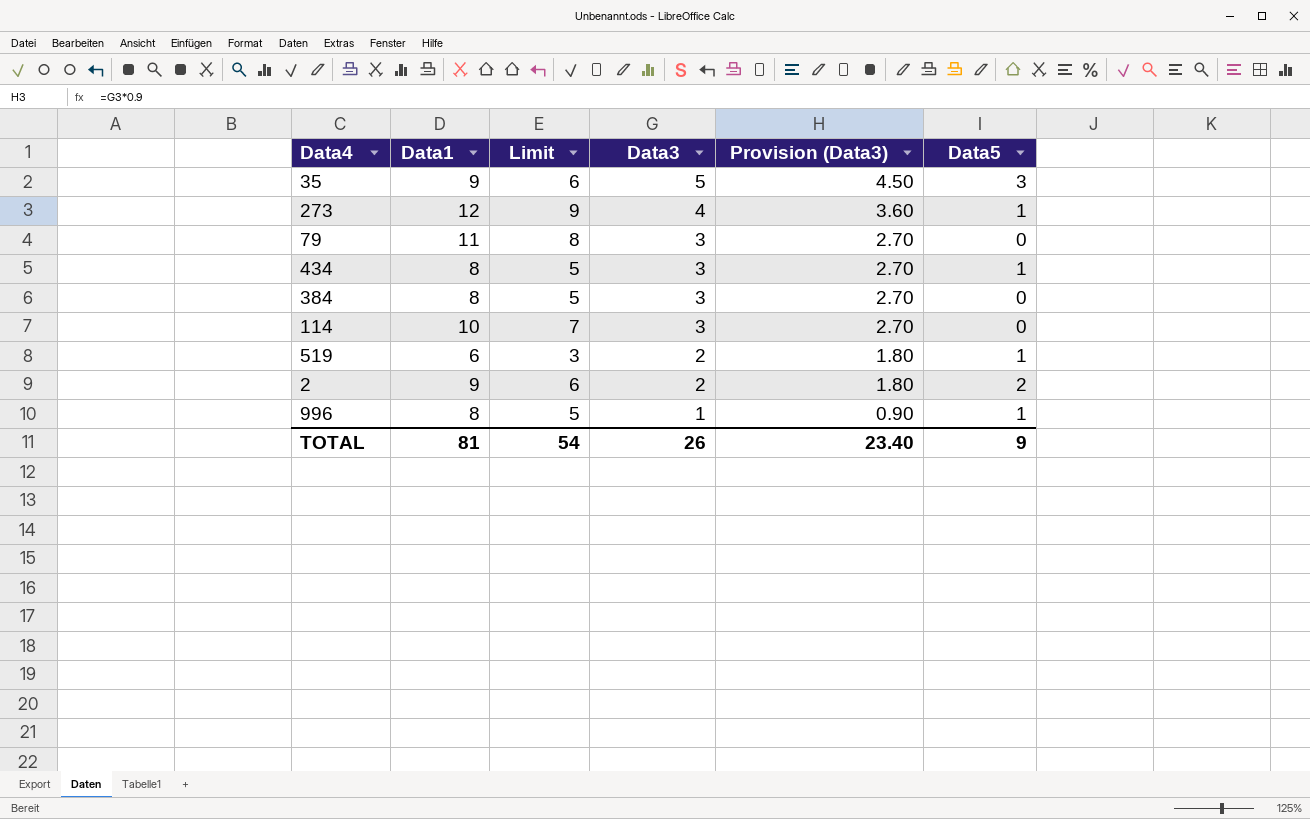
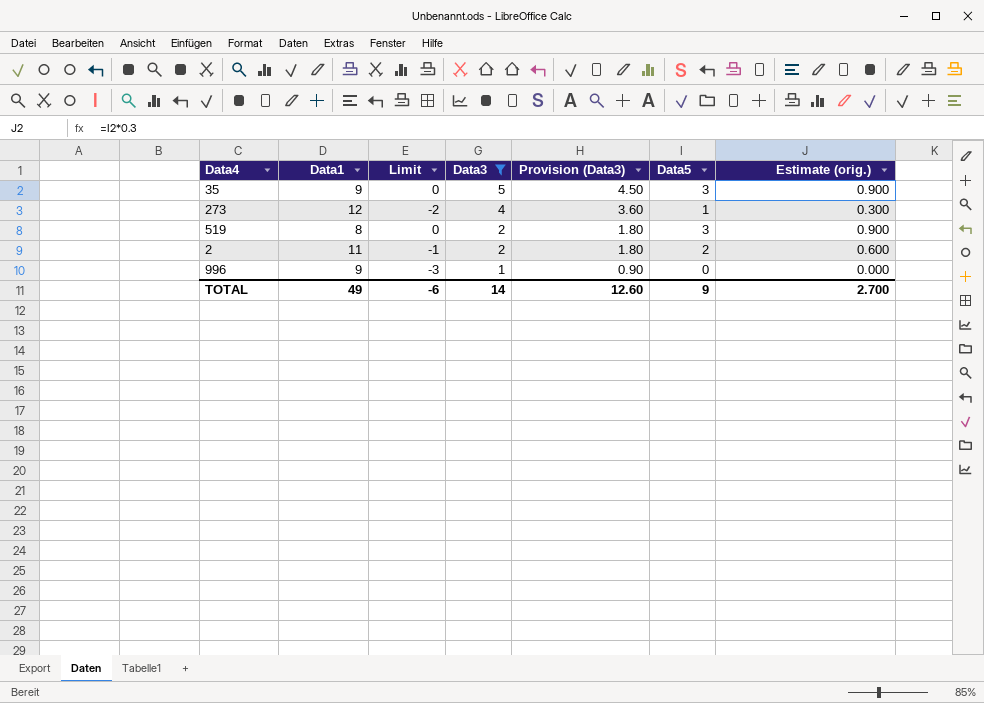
filter: none -> Data3 != 3
column Limit | formula: [Data1] - 3 -> [Data5] - 3
column Estimate (orig.) | formula: none -> [Data5] * 0.3
519 | Data1: 6 -> 8
519 | Data5: 1 -> 3
2 | Data1: 9 -> 11
996 | Data1: 8 -> 9
996 | Data5: 1 -> 0
TOTAL | Data1: 81 -> 49
TOTAL | Limit: 54 -> -6
TOTAL | Data3: 26 -> 14
TOTAL | Provision (Data3): 23.40 -> 12.60

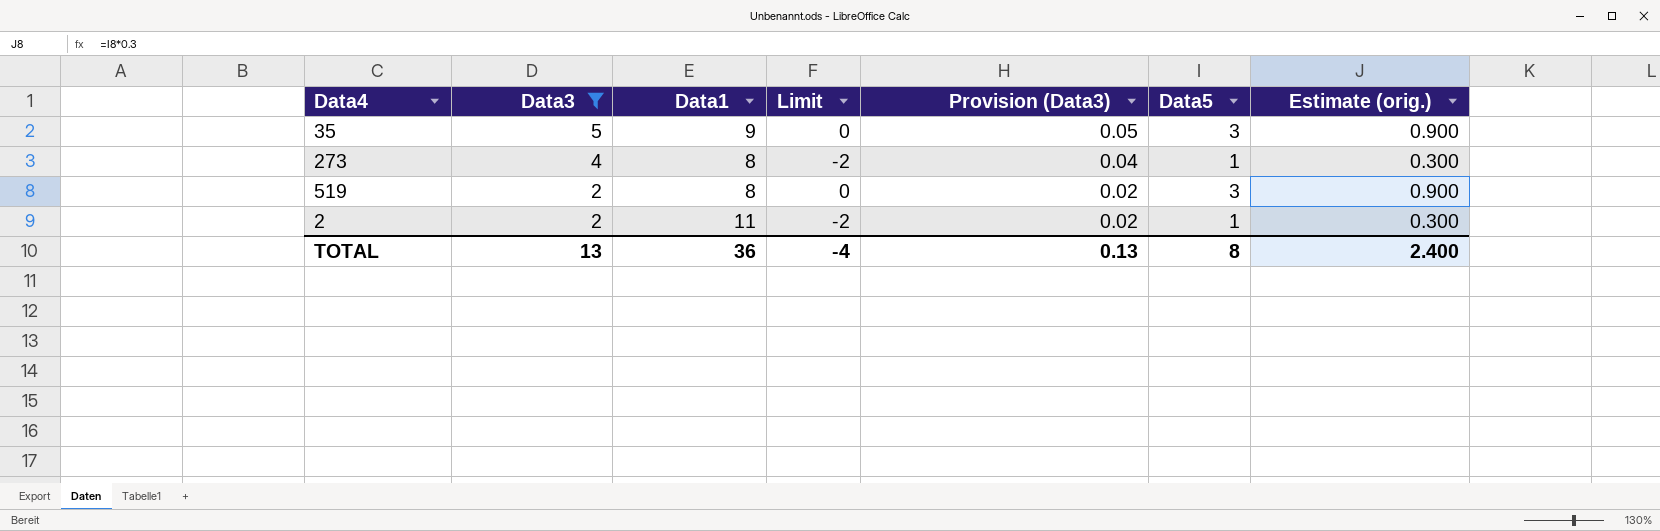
column Data3 | position: 4 -> 2
column Provision (Data3) | formula: [Data3] * 0.9 -> [Data3] * 0.01
row 996: 9 | -3 | 1 | 0.90 | 0 | 0.000 -> none
273 | Data1: 12 -> 8
2 | Limit: -1 -> -2
2 | Data5: 2 -> 1
2 | Estimate (orig.): 0.600 -> 0.300
TOTAL | Data3: 14 -> 13
TOTAL | Data1: 49 -> 36
TOTAL | Limit: -6 -> -4
TOTAL | Provision (Data3): 12.60 -> 0.13
TOTAL | Data5: 9 -> 8
TOTAL | Estimate (orig.): 2.700 -> 2.400

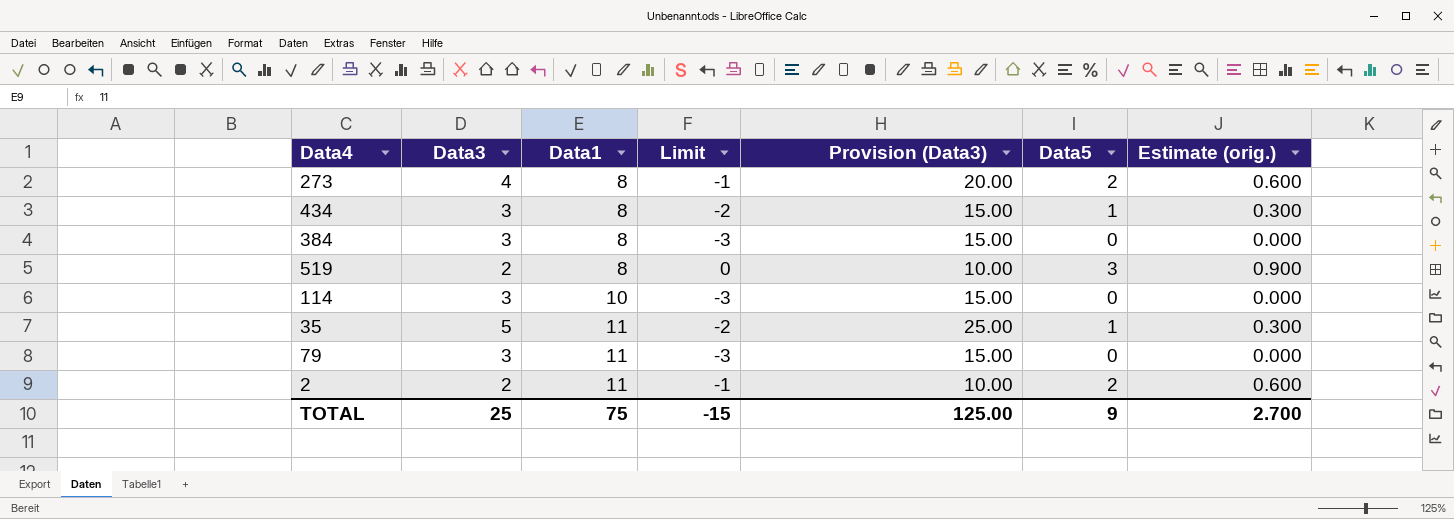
filter: Data3 != 3 -> none
row order: Data3 descending -> Data1 ascending
column Provision (Data3) | formula: [Data3] * 0.01 -> [Data3] * 5
273 | Limit: -2 -> -1
273 | Data5: 1 -> 2
273 | Estimate (orig.): 0.300 -> 0.600
35 | Data1: 9 -> 11
35 | Limit: 0 -> -2
35 | Data5: 3 -> 1
35 | Estimate (orig.): 0.900 -> 0.300
2 | Limit: -2 -> -1
2 | Data5: 1 -> 2
2 | Estimate (orig.): 0.300 -> 0.600
TOTAL | Data3: 13 -> 25
TOTAL | Data1: 36 -> 75
TOTAL | Limit: -4 -> -15
TOTAL | Provision (Data3): 0.13 -> 125.00
TOTAL | Data5: 8 -> 9
TOTAL | Estimate (orig.): 2.400 -> 2.700

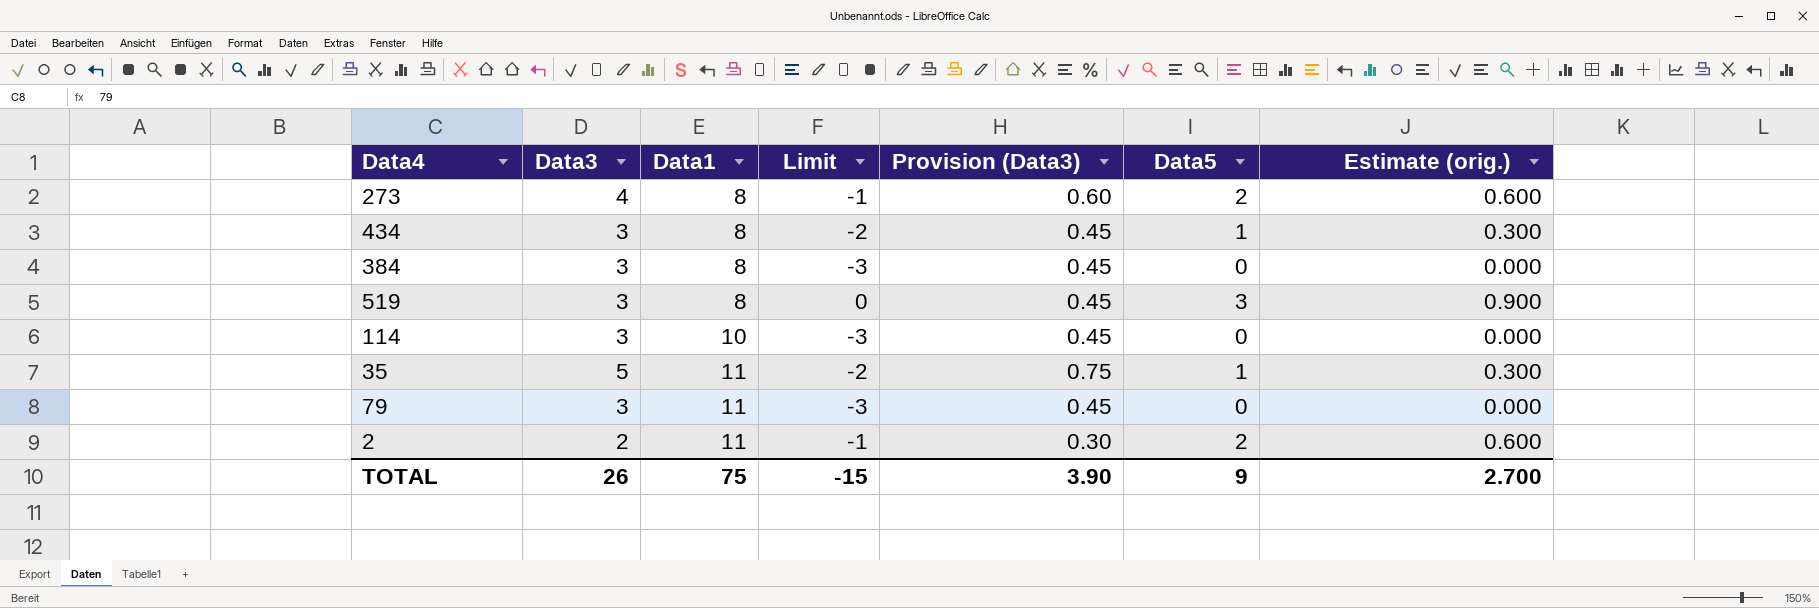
column Provision (Data3) | formula: [Data3] * 5 -> [Data3] * 0.15
519 | Data3: 2 -> 3
TOTAL | Data3: 25 -> 26
TOTAL | Provision (Data3): 125.00 -> 3.90

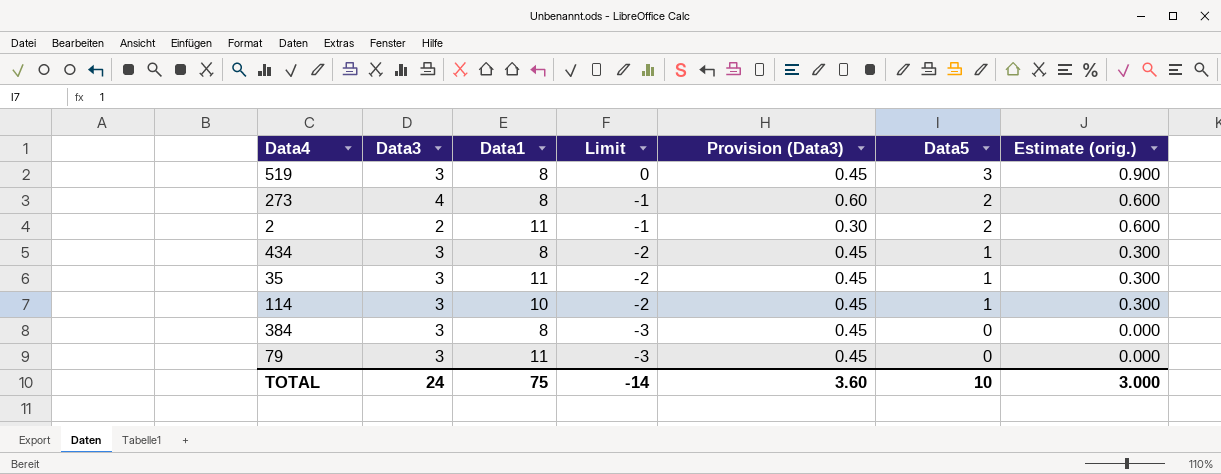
row order: Data1 ascending -> Limit descending
35 | Data3: 5 -> 3
35 | Provision (Data3): 0.75 -> 0.45
114 | Limit: -3 -> -2
114 | Data5: 0 -> 1
114 | Estimate (orig.): 0.000 -> 0.300
TOTAL | Data3: 26 -> 24
TOTAL | Limit: -15 -> -14
TOTAL | Provision (Data3): 3.90 -> 3.60
TOTAL | Data5: 9 -> 10
TOTAL | Estimate (orig.): 2.700 -> 3.000

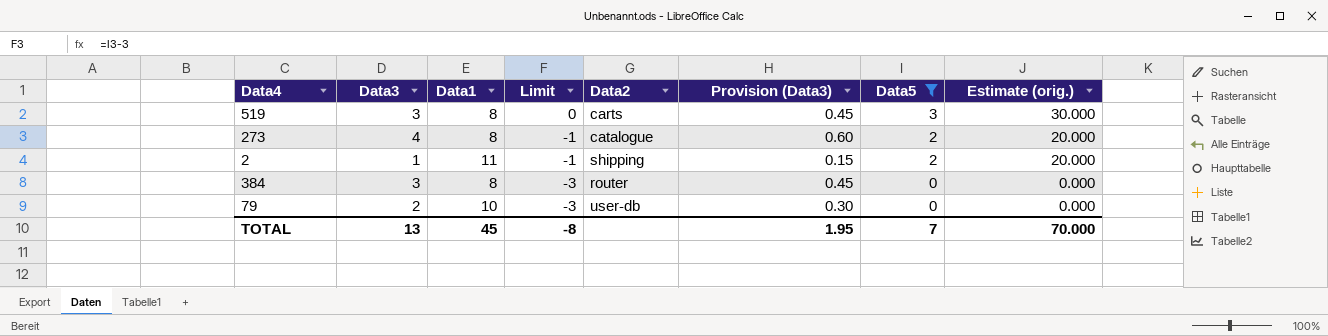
filter: none -> Data5 != 1
column Data2 | position: none -> 5
column Estimate (orig.) | formula: [Data5] * 0.3 -> [Data5] * 10
2 | Data3: 2 -> 1
2 | Provision (Data3): 0.30 -> 0.15
79 | Data3: 3 -> 2
79 | Data1: 11 -> 10
79 | Provision (Data3): 0.45 -> 0.30
TOTAL | Data3: 24 -> 13
TOTAL | Data1: 75 -> 45
TOTAL | Limit: -14 -> -8
TOTAL | Provision (Data3): 3.60 -> 1.95
TOTAL | Data5: 10 -> 7
TOTAL | Estimate (orig.): 3.000 -> 70.000

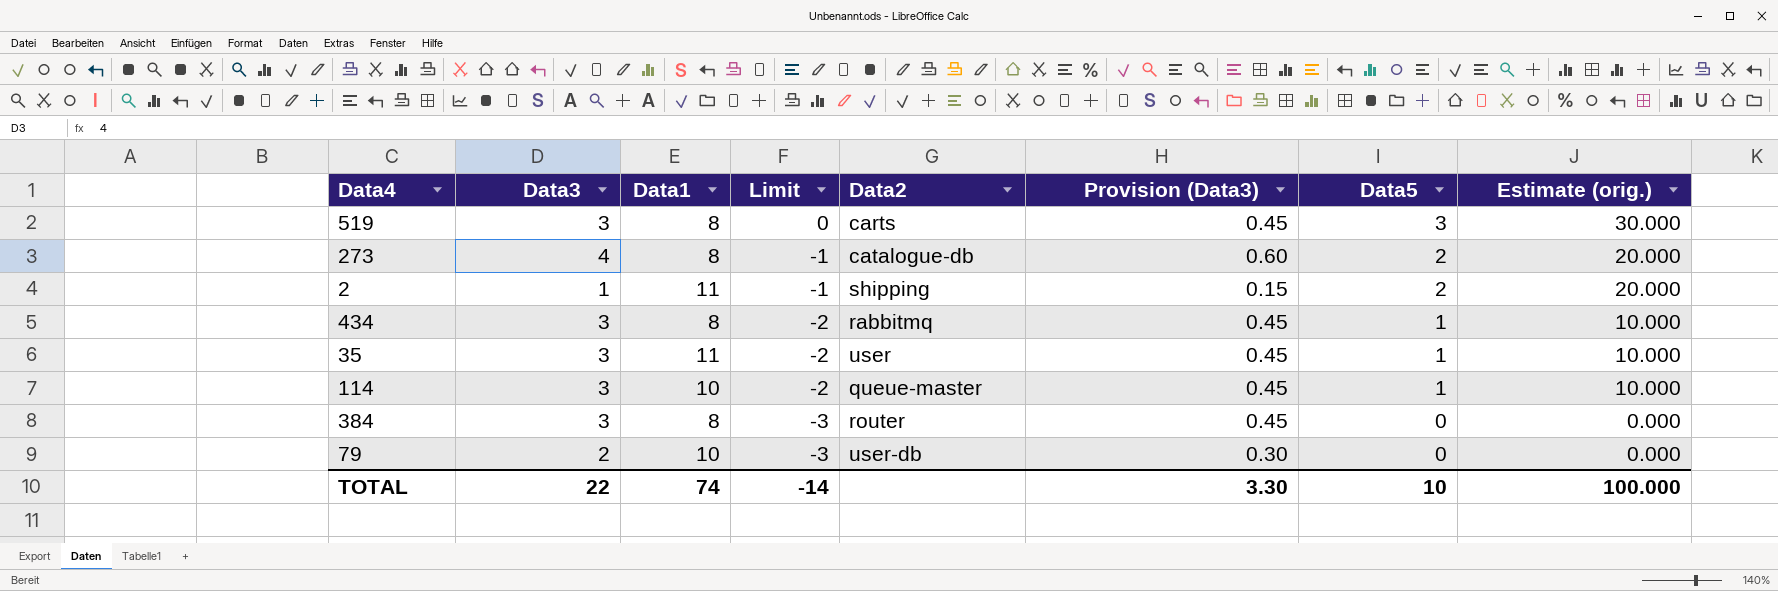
filter: Data5 != 1 -> none
273 | Data2: catalogue -> catalogue-db
TOTAL | Data3: 13 -> 22
TOTAL | Data1: 45 -> 74
TOTAL | Limit: -8 -> -14
TOTAL | Provision (Data3): 1.95 -> 3.30
TOTAL | Data5: 7 -> 10
TOTAL | Estimate (orig.): 70.000 -> 100.000

